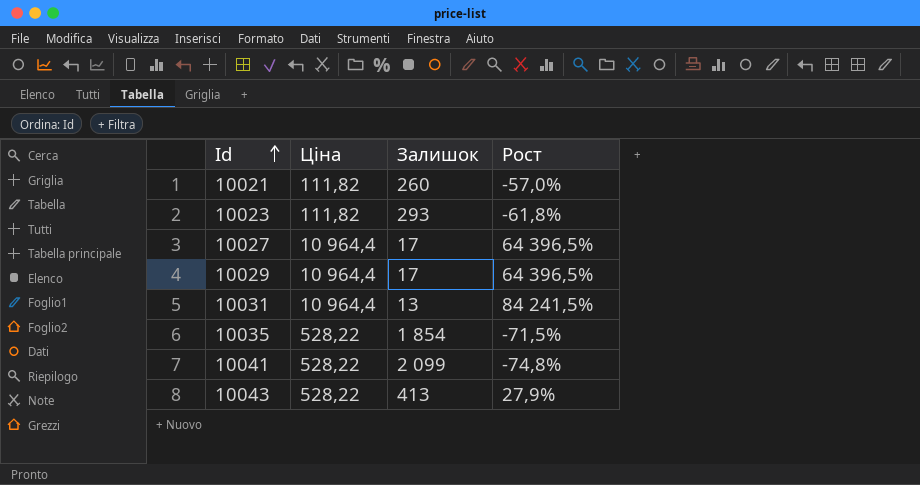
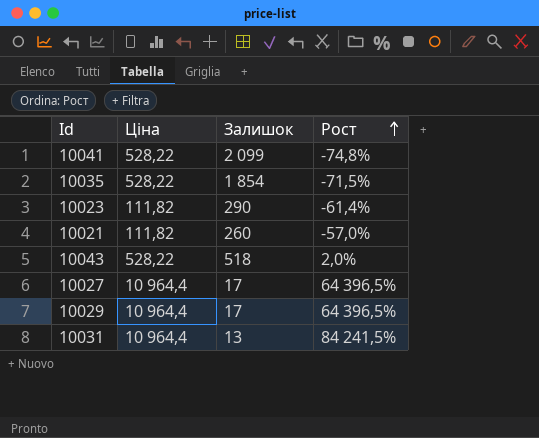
row order: Id ascending -> Рост ascending
10023 | Залишок: 293 -> 290
10023 | Рост: -61,8% -> -61,4%
10043 | Залишок: 413 -> 518
10043 | Рост: 27,9% -> 2,0%

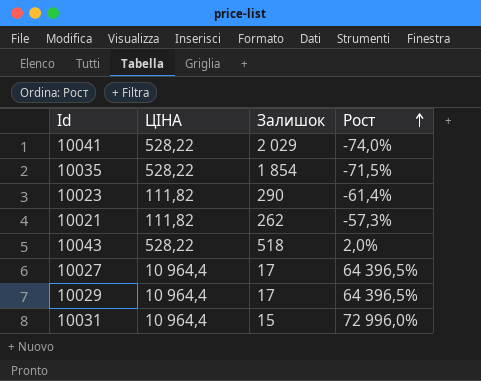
column name: Ціна -> ЦІНА
10041 | Залишок: 2 099 -> 2 029
10041 | Рост: -74,8% -> -74,0%
10021 | Залишок: 260 -> 262
10021 | Рост: -57,0% -> -57,3%
10031 | Залишок: 13 -> 15
10031 | Рост: 84 241,5% -> 72 996,0%

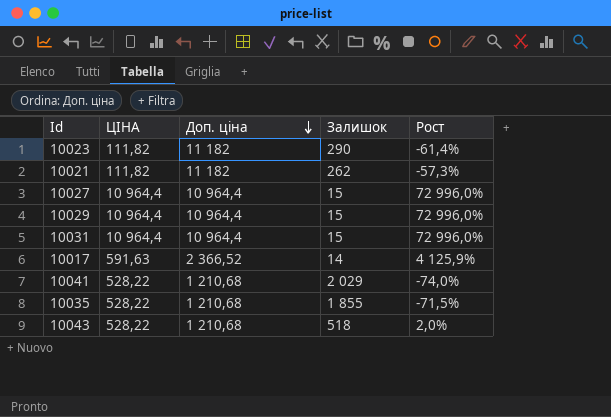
row order: Рост ascending -> Доп. ціна descending
column Доп. ціна | position: none -> 3
10027 | Залишок: 17 -> 15
10027 | Рост: 64 396,5% -> 72 996,0%
10029 | Залишок: 17 -> 15
10029 | Рост: 64 396,5% -> 72 996,0%
row 10017: none -> 591,63 | 2 366,52 | 14 | 4 125,9%
10035 | Залишок: 1 854 -> 1 855

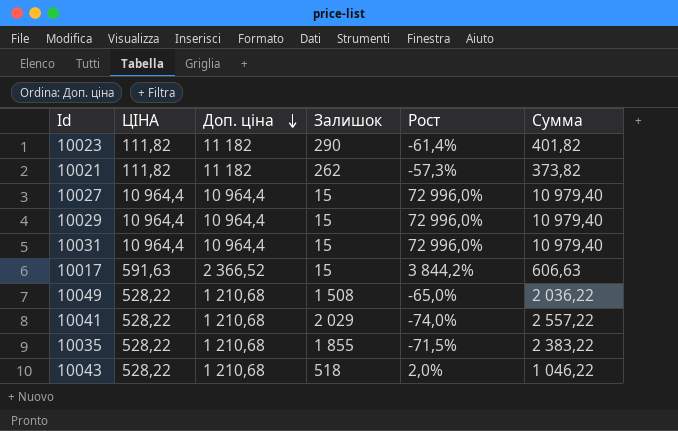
column Сумма | formula: none -> [ЦІНА] + [Залишок]
10017 | Залишок: 14 -> 15
10017 | Рост: 4 125,9% -> 3 844,2%
row 10049: none -> 528,22 | 1 210,68 | 1 508 | -65,0% | 2 036,22

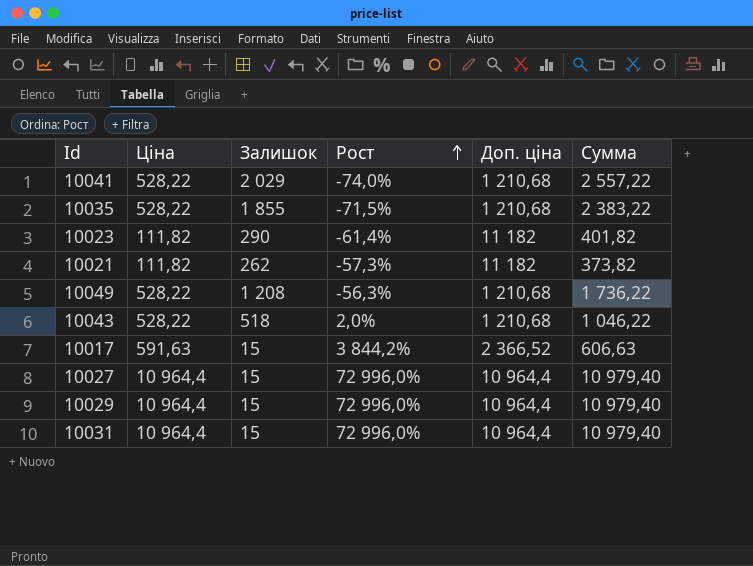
row order: Доп. ціна descending -> Рост ascending
column name: ЦІНА -> Ціна
column Доп. ціна | position: 3 -> 5
10049 | Залишок: 1 508 -> 1 208
10049 | Рост: -65,0% -> -56,3%
10049 | Сумма: 2 036,22 -> 1 736,22

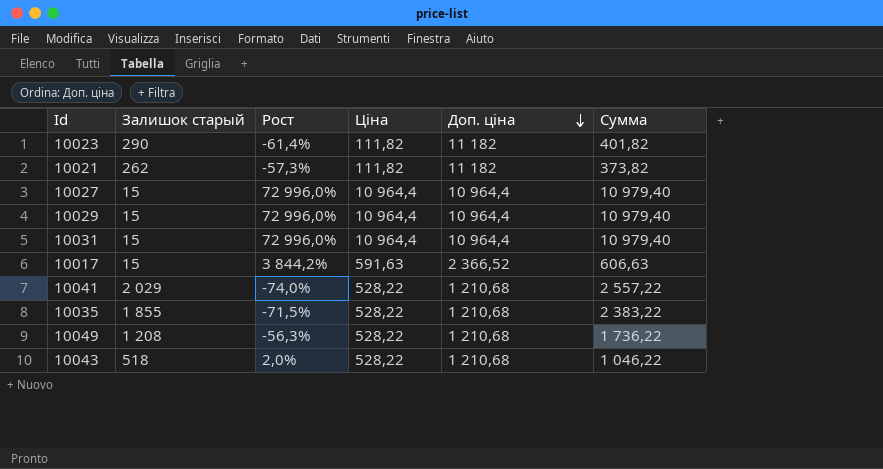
row order: Рост ascending -> Доп. ціна descending
column name: Залишок -> Залишок старый
column Ціна | position: 2 -> 4

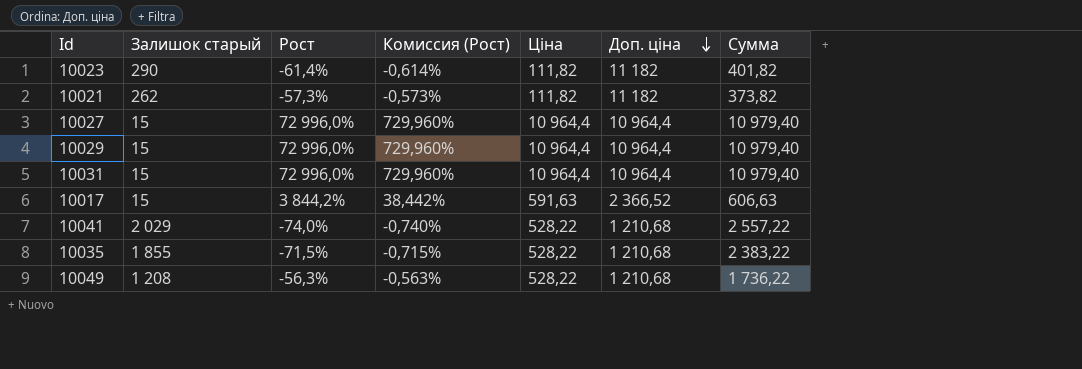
column Комиссия (Рост) | formula: none -> [Рост] * 0,01
row 10043: 518 | 2,0% | 528,22 | 1 210,68 | 1 046,22 -> none

